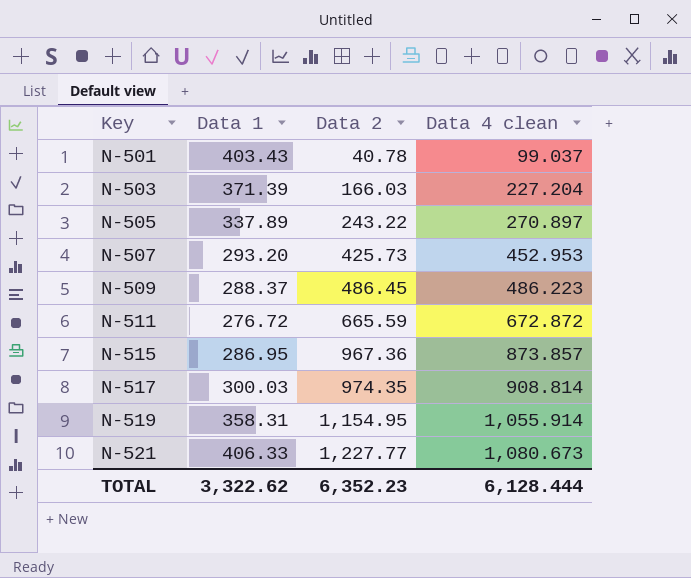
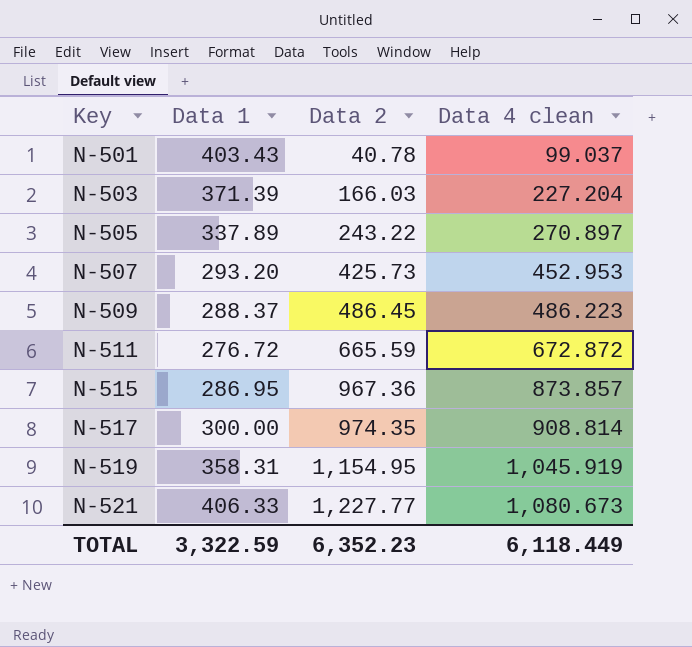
N-517 | Data 1: 300.03 -> 300.00
N-519 | Data 4 clean: 1,055.914 -> 1,045.919
TOTAL | Data 1: 3,322.62 -> 3,322.59
TOTAL | Data 4 clean: 6,128.444 -> 6,118.449

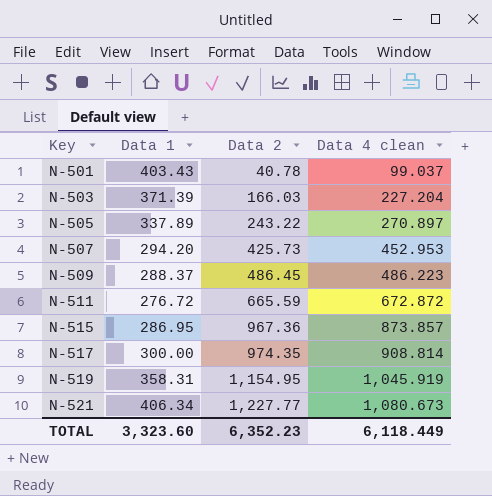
N-507 | Data 1: 293.20 -> 294.20
N-521 | Data 1: 406.33 -> 406.34
TOTAL | Data 1: 3,322.59 -> 3,323.60

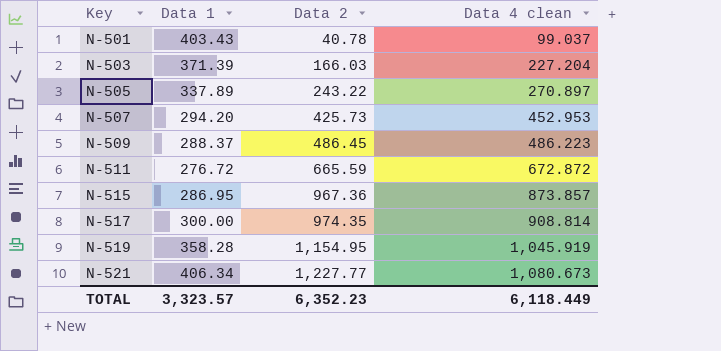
N-519 | Data 1: 358.31 -> 358.28
TOTAL | Data 1: 3,323.60 -> 3,323.57

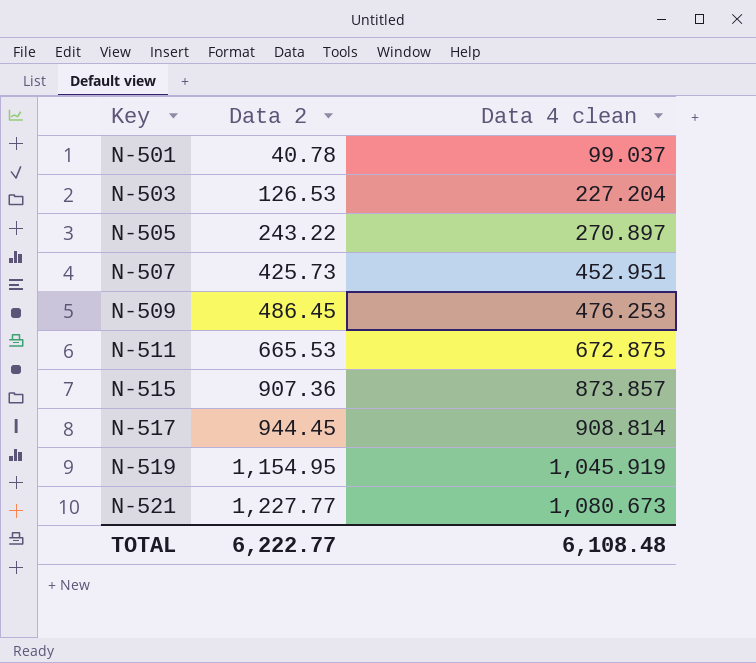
column Data 1 | position: 2 -> none
N-503 | Data 2: 166.03 -> 126.53
N-507 | Data 4 clean: 452.953 -> 452.951
N-509 | Data 4 clean: 486.223 -> 476.253
N-511 | Data 2: 665.59 -> 665.53
N-511 | Data 4 clean: 672.872 -> 672.875
N-515 | Data 2: 967.36 -> 907.36
N-517 | Data 2: 974.35 -> 944.45
TOTAL | Data 2: 6,352.23 -> 6,222.77
TOTAL | Data 4 clean: 6,118.449 -> 6,108.48

